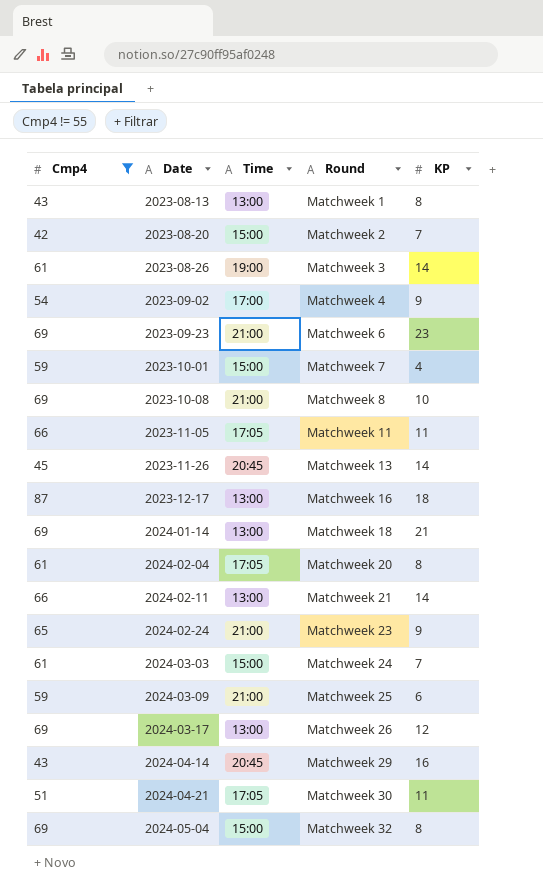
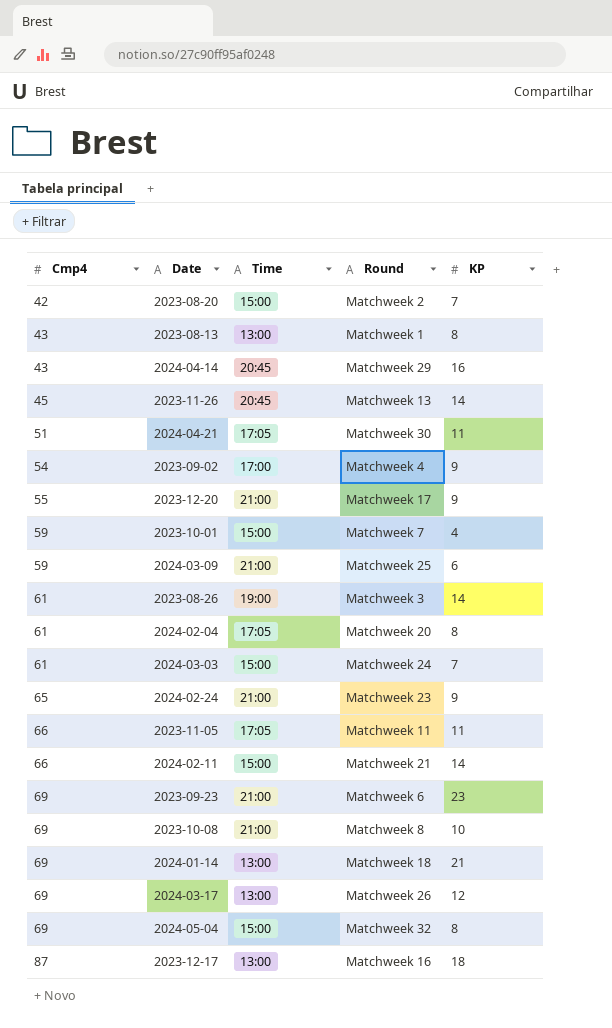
filter: Cmp4 != 55 -> none
row order: Date ascending -> Cmp4 ascending
2024-02-11 | Time: 13:00 -> 15:00

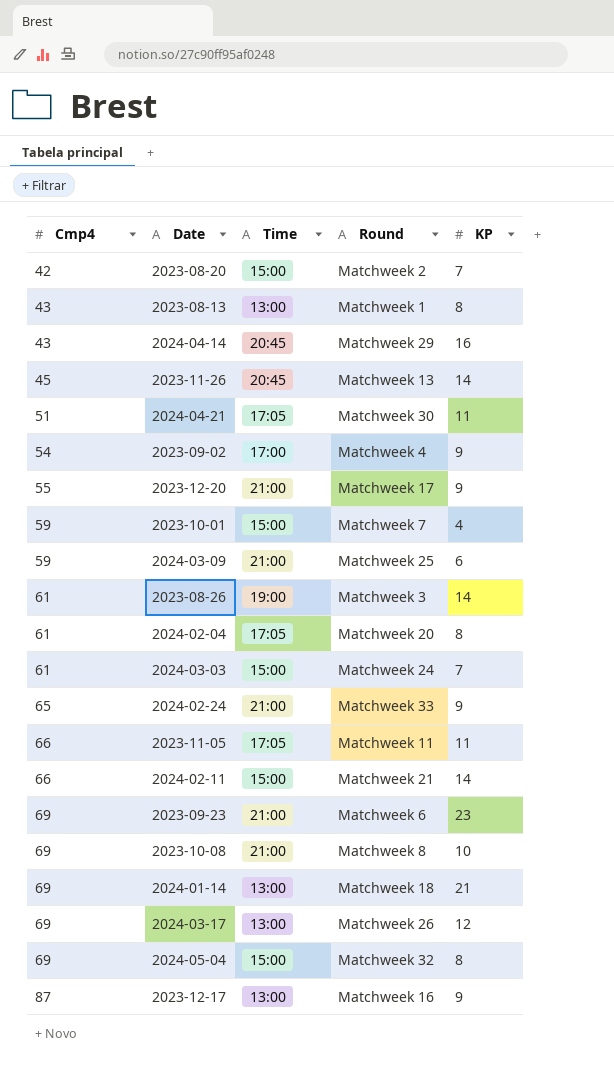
2024-02-24 | Round: Matchweek 23 -> Matchweek 33
2023-12-17 | KP: 18 -> 9

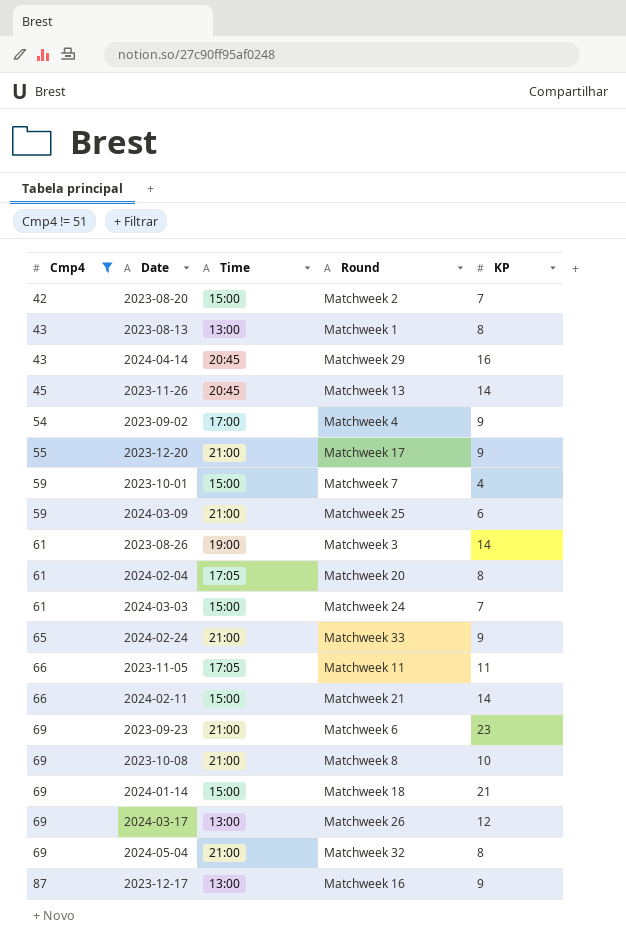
filter: none -> Cmp4 != 51
2024-01-14 | Time: 13:00 -> 15:00
2024-05-04 | Time: 15:00 -> 21:00

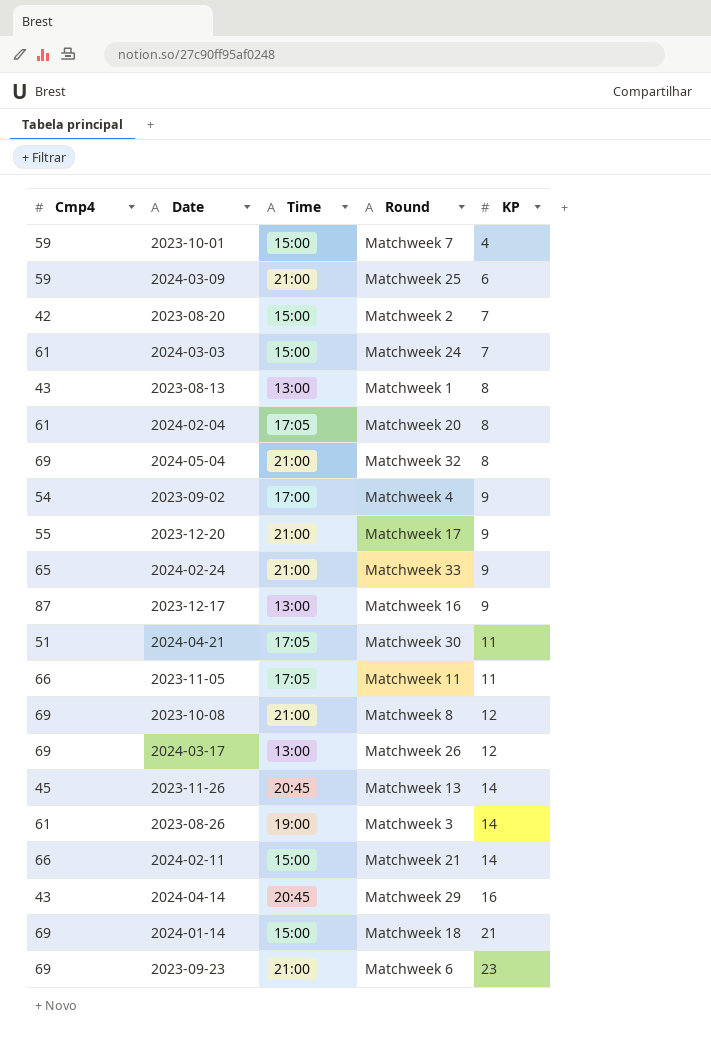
filter: Cmp4 != 51 -> none
row order: Cmp4 ascending -> KP ascending
2023-10-08 | KP: 10 -> 12

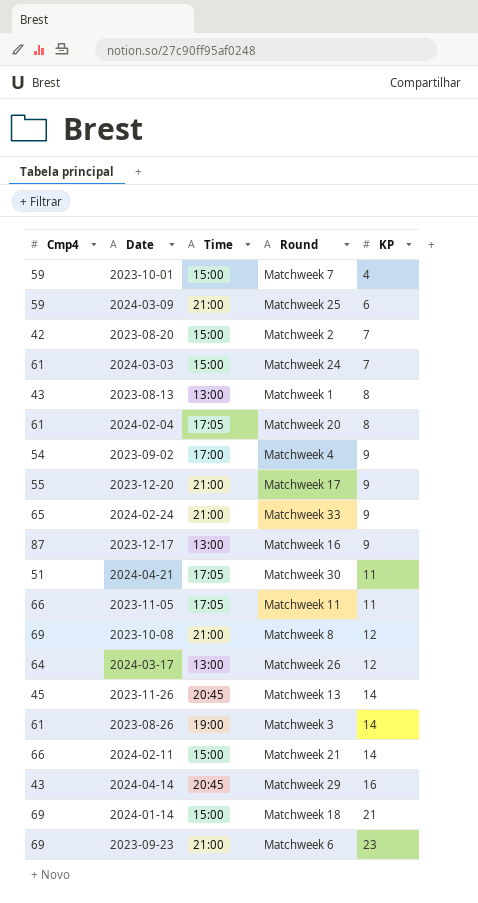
row 2024-05-04: 69 | 21:00 | Matchweek 32 | 8 -> none
2024-03-17 | Cmp4: 69 -> 64

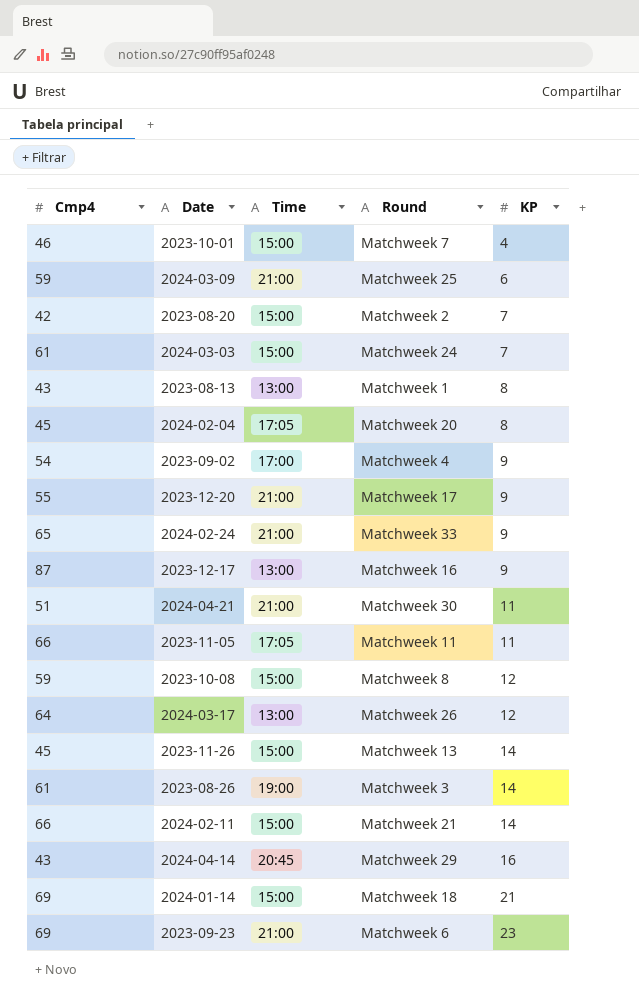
2023-10-01 | Cmp4: 59 -> 46
2024-02-04 | Cmp4: 61 -> 45
2024-04-21 | Time: 17:05 -> 21:00
2023-10-08 | Cmp4: 69 -> 59
2023-10-08 | Time: 21:00 -> 15:00
2023-11-26 | Time: 20:45 -> 15:00

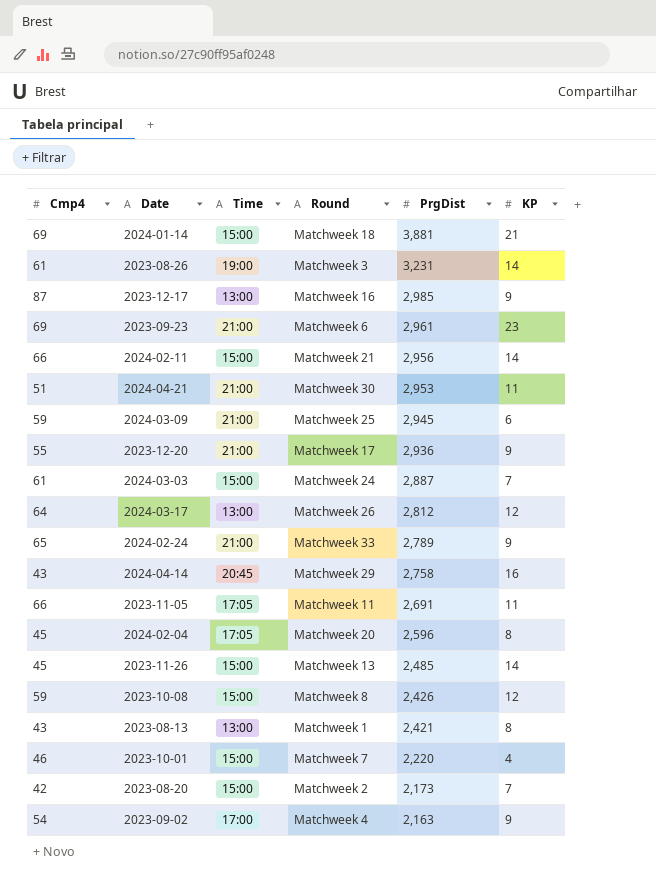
row order: KP ascending -> PrgDist descending
column PrgDist | position: none -> 5

